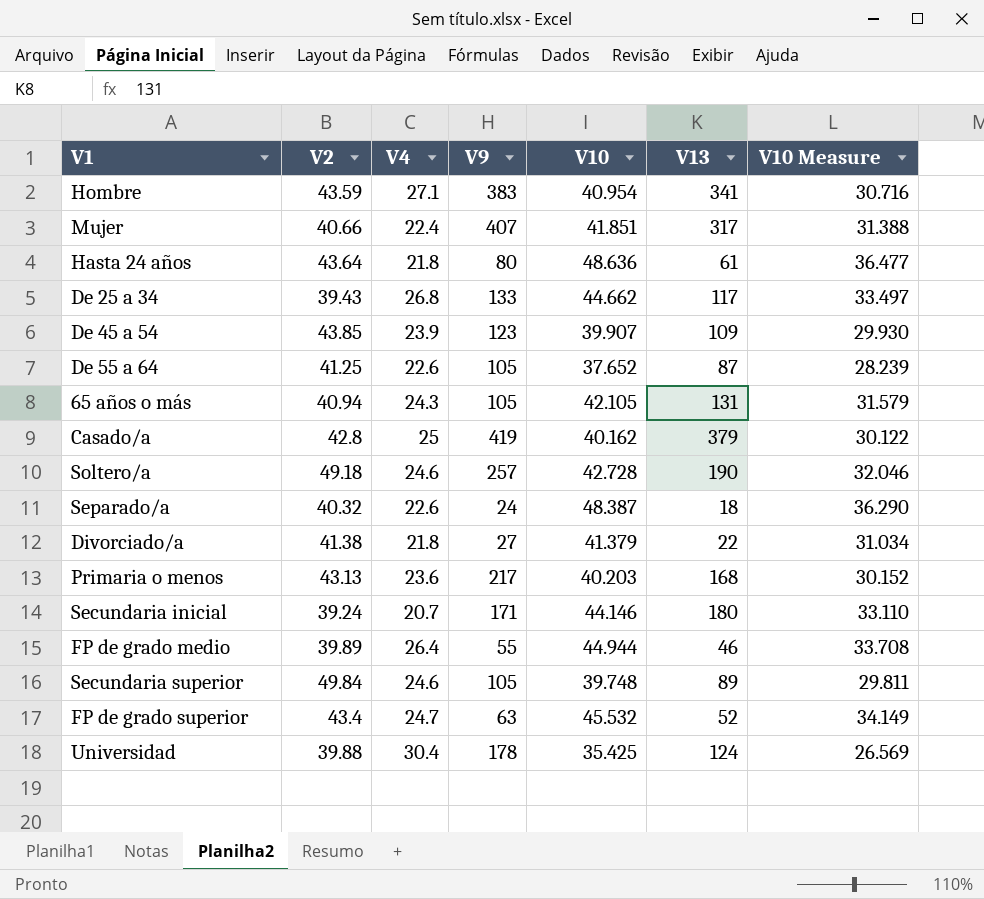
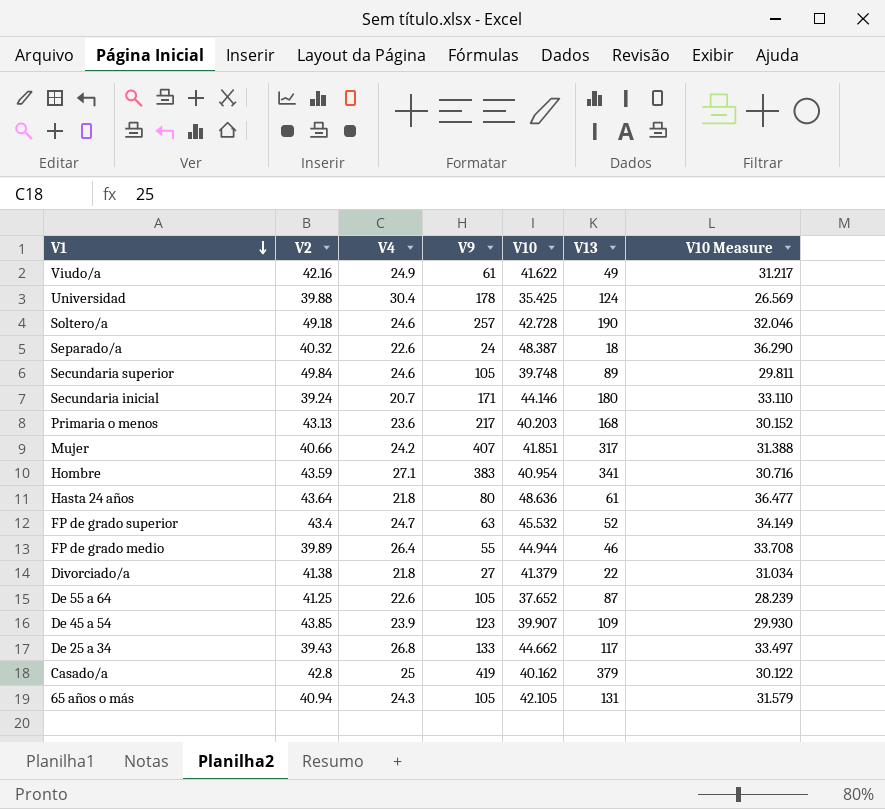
row order: none -> V1 descending
row Viudo/a: none -> 42.16 | 24.9 | 61 | 41.622 | 49 | 31.217
Mujer | V4: 22.4 -> 24.2

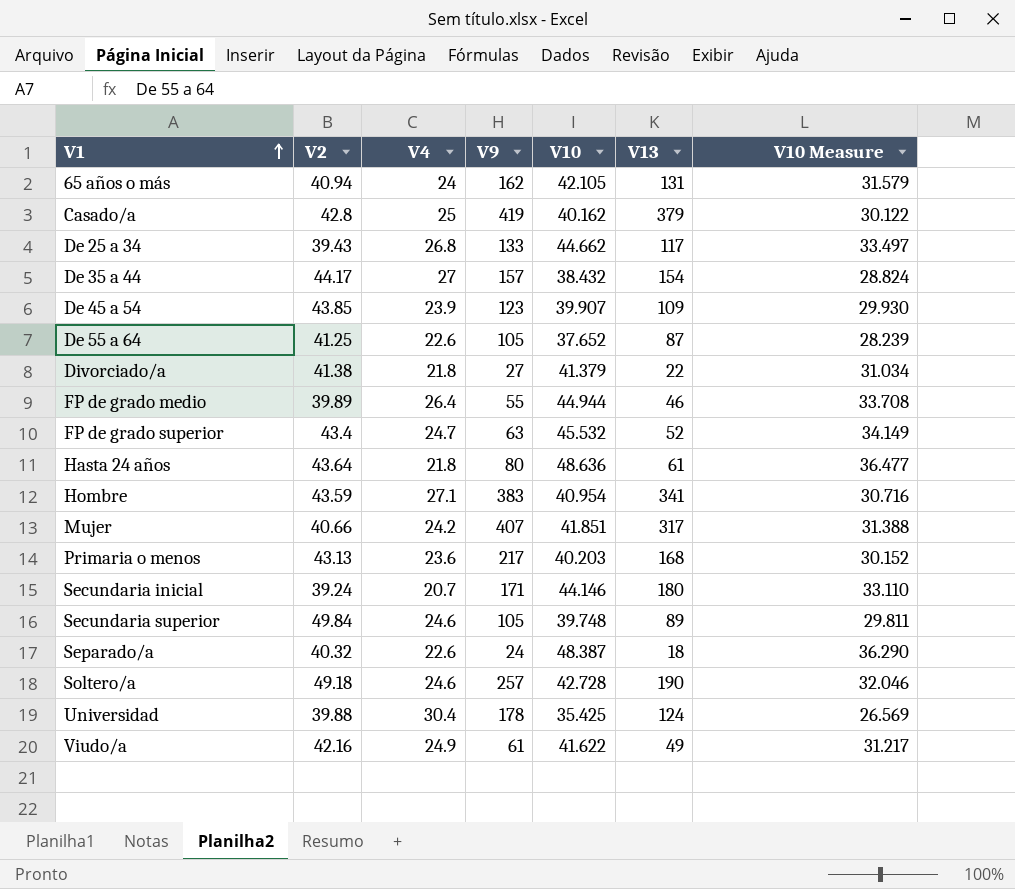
row order: V1 descending -> V1 ascending
65 años o más | V4: 24.3 -> 24
65 años o más | V9: 105 -> 162
row De 35 a 44: none -> 44.17 | 27 | 157 | 38.432 | 154 | 28.824

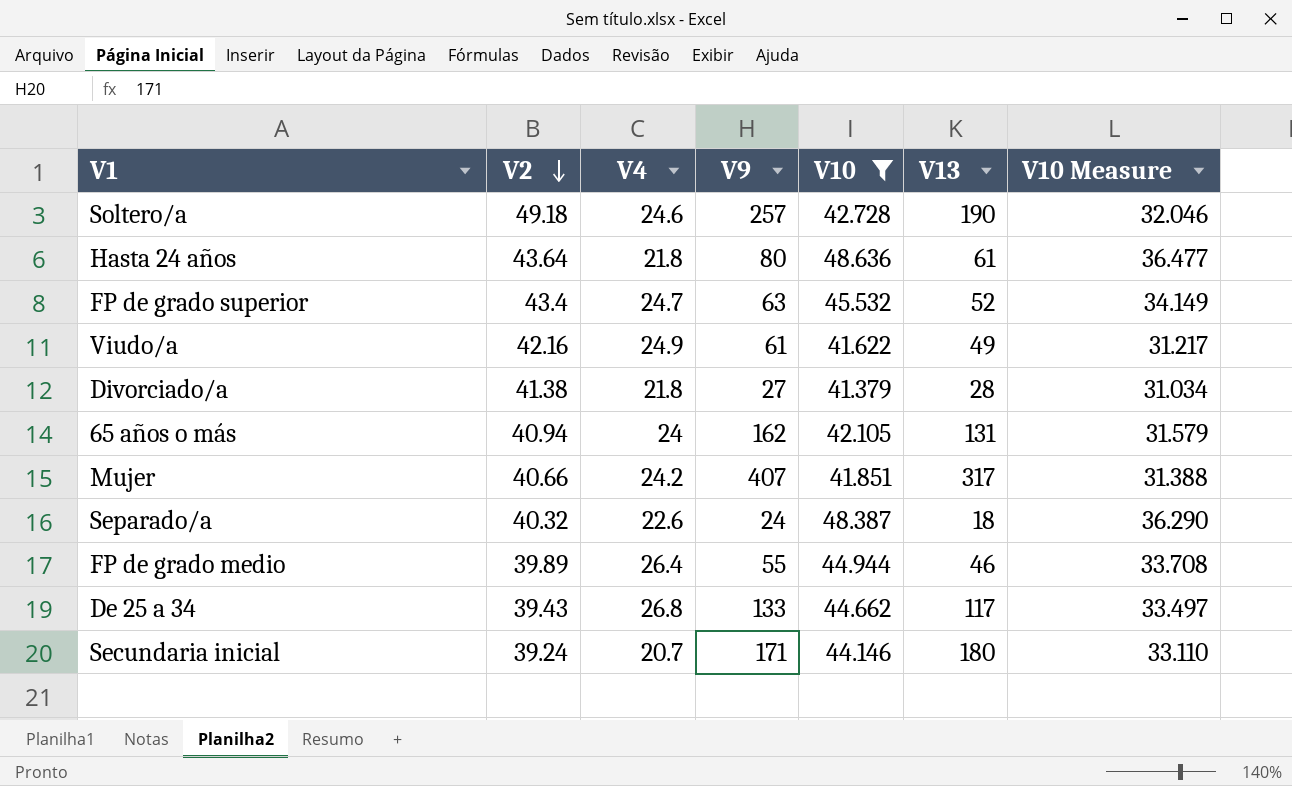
filter: none -> V10 >= 41.379
row order: V1 ascending -> V2 descending
Divorciado/a | V13: 22 -> 28

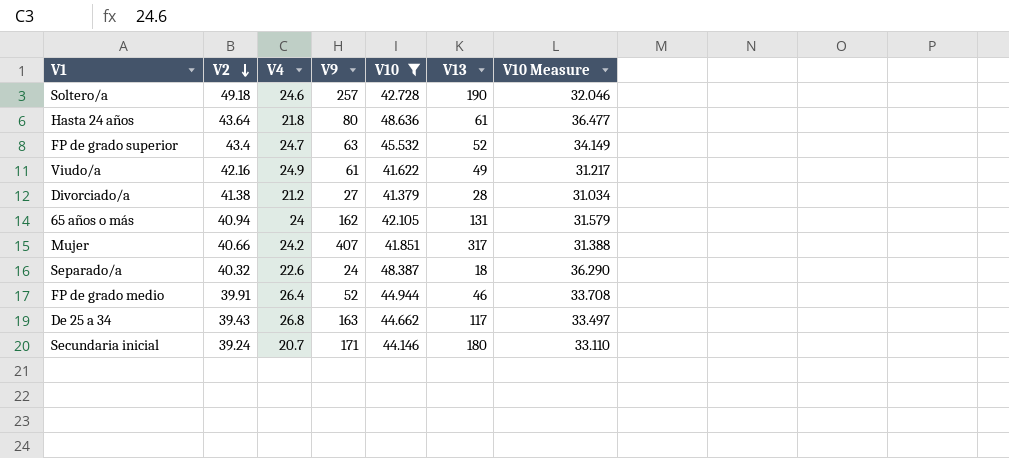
Divorciado/a | V4: 21.8 -> 21.2
FP de grado medio | V2: 39.89 -> 39.91
FP de grado medio | V9: 55 -> 52
De 25 a 34 | V9: 133 -> 163

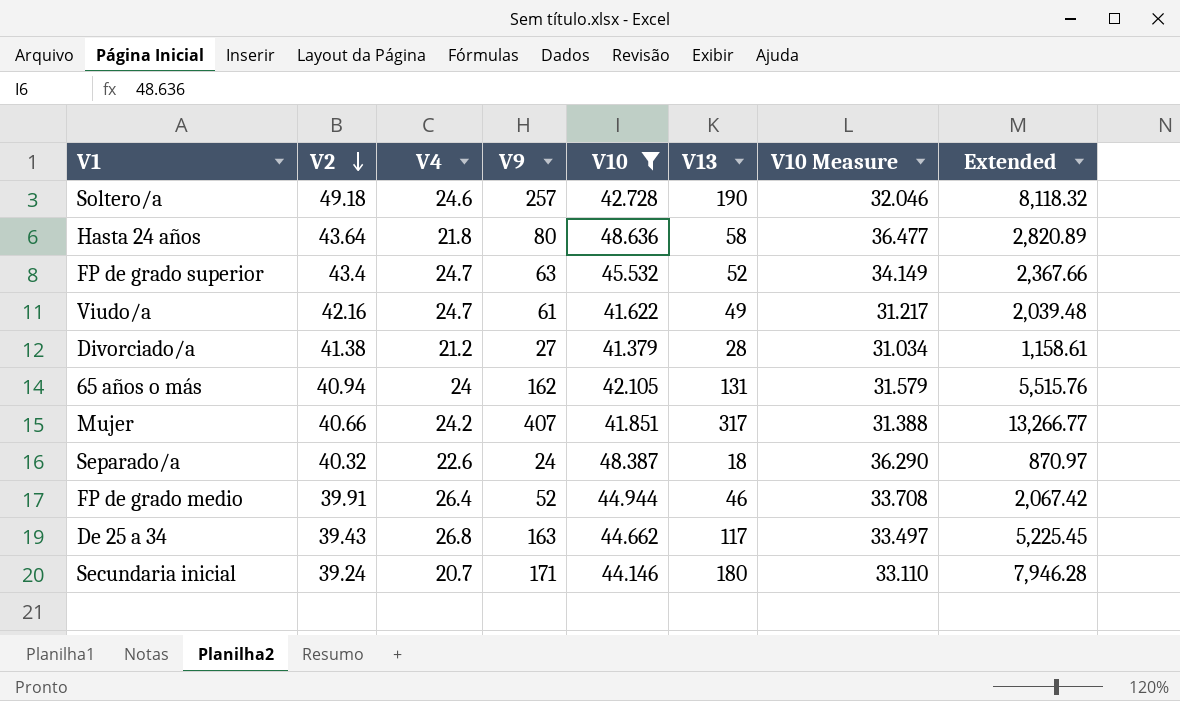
column Extended | formula: none -> [V10] * [V13]
Hasta 24 años | V13: 61 -> 58
Viudo/a | V4: 24.9 -> 24.7

